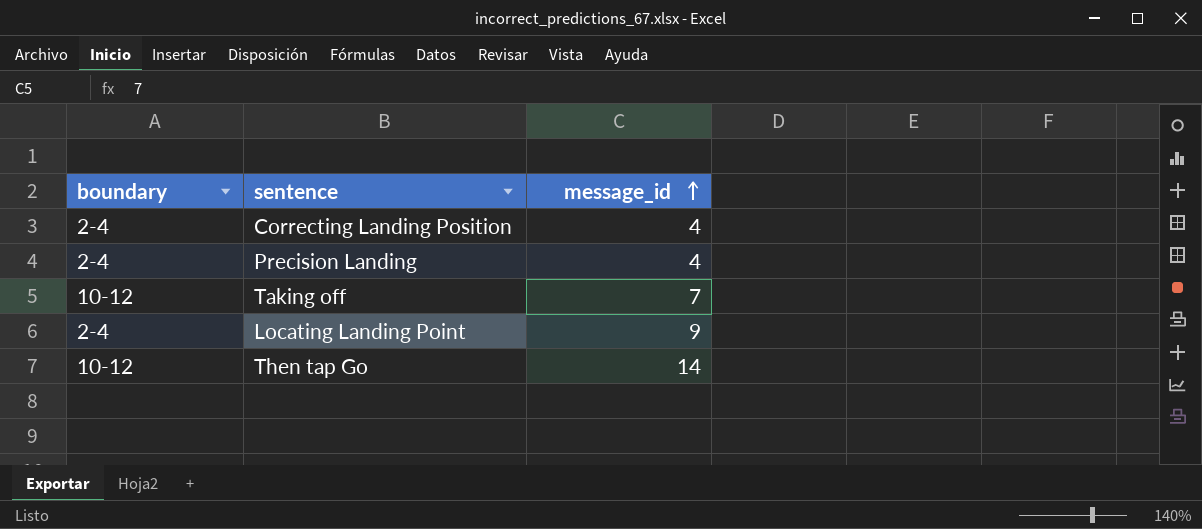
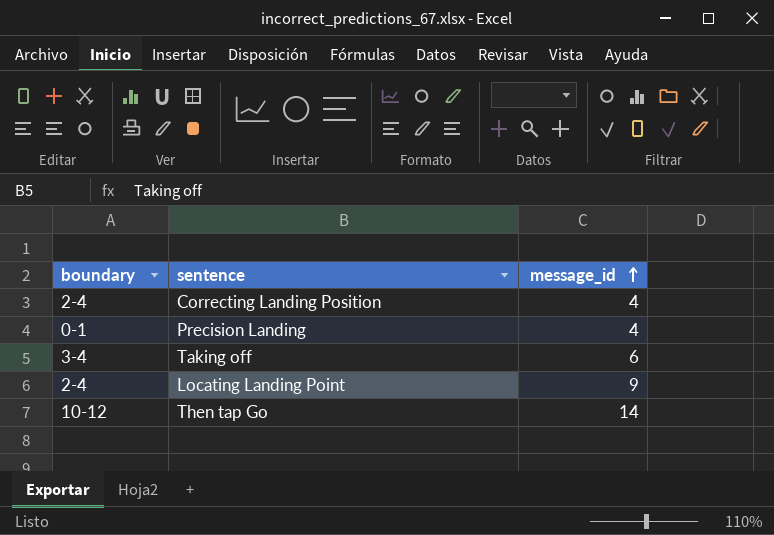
Precision Landing | boundary: 2-4 -> 0-1
Taking off | boundary: 10-12 -> 3-4
Taking off | message_id: 7 -> 6

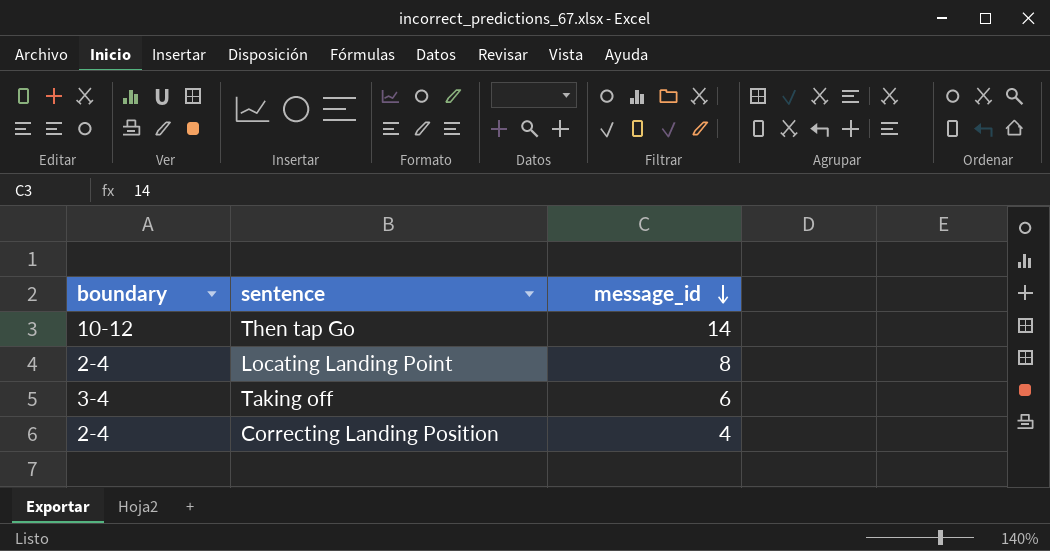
row order: message_id ascending -> message_id descending
row Precision Landing: 0-1 | 4 -> none
Locating Landing Point | message_id: 9 -> 8

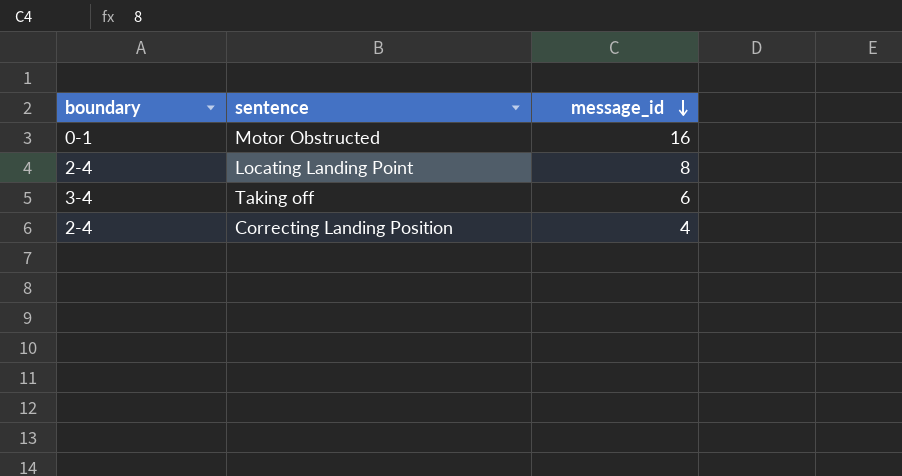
row Then tap Go: 10-12 | 14 -> none
row Motor Obstructed: none -> 0-1 | 16

